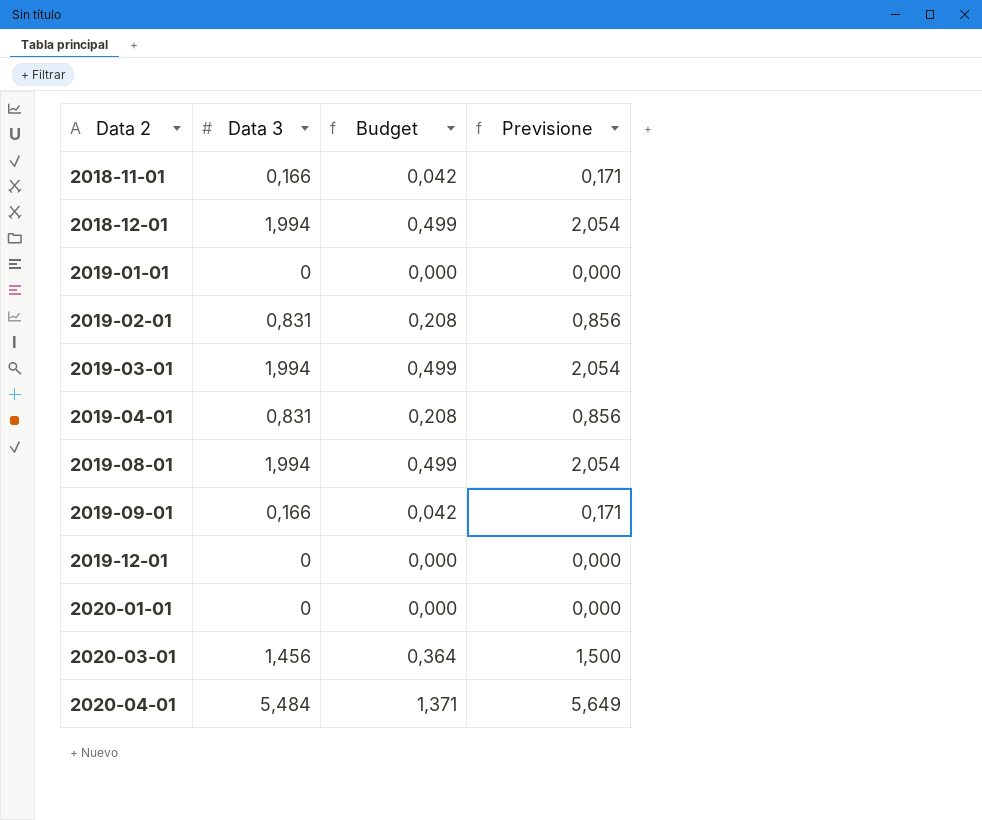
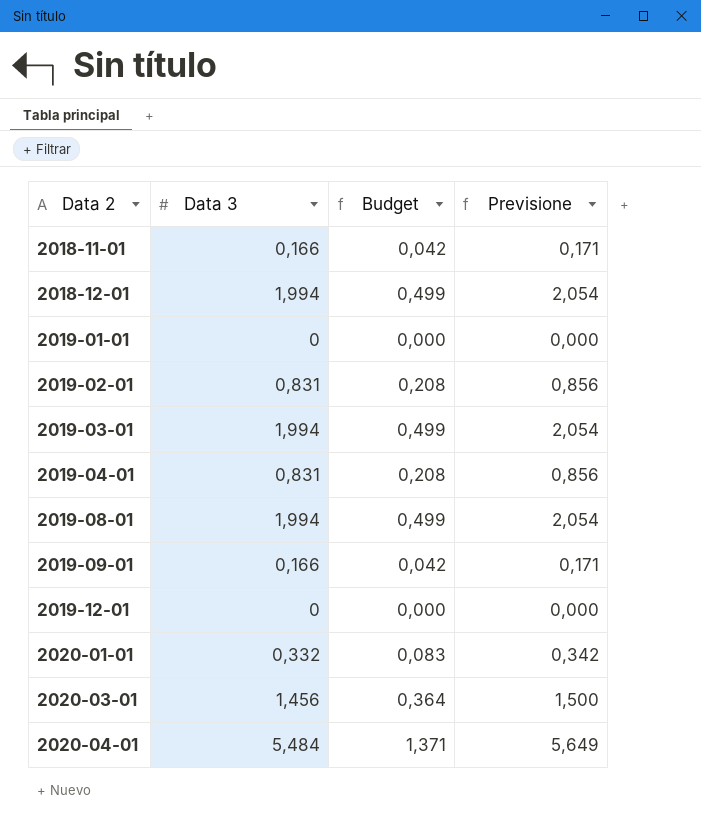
2020-01-01 | Data 3: 0 -> 0,332
2020-01-01 | Budget: 0,000 -> 0,083
2020-01-01 | Previsione: 0,000 -> 0,342

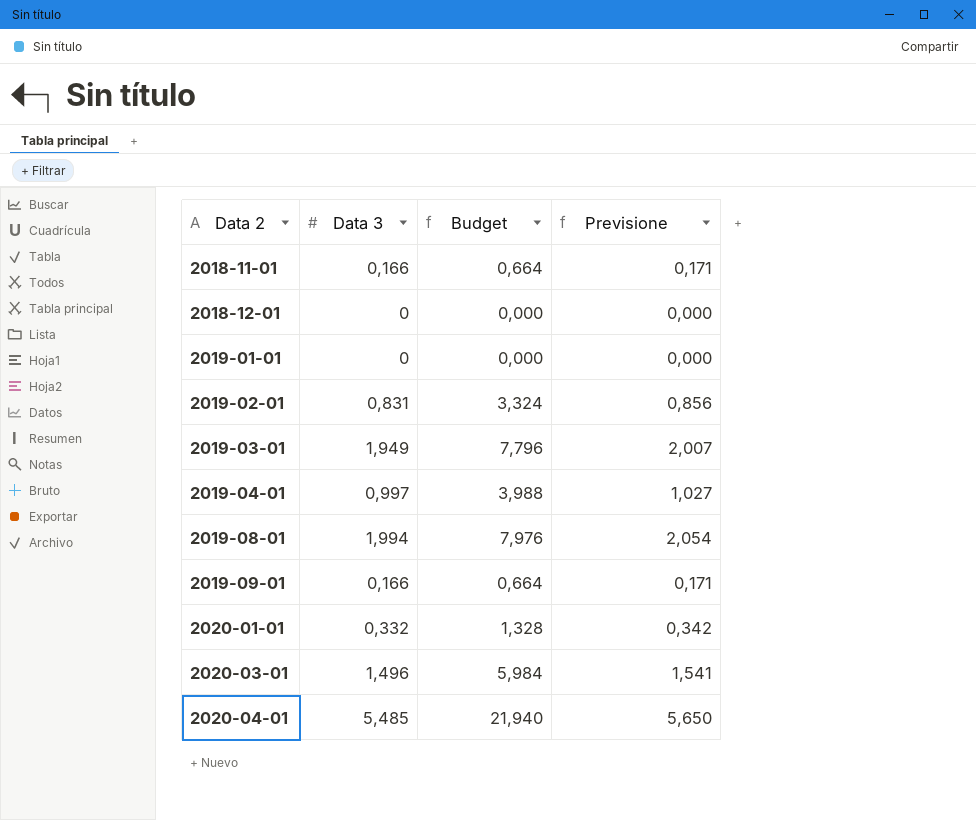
column Budget | formula: [Data 3] * 0,25 -> [Data 3] * 4
row 2019-12-01: 0 | 0,000 | 0,000 -> none
2018-12-01 | Data 3: 1,994 -> 0
2018-12-01 | Previsione: 2,054 -> 0,000
2019-03-01 | Data 3: 1,994 -> 1,949
2019-03-01 | Previsione: 2,054 -> 2,007
2019-04-01 | Data 3: 0,831 -> 0,997
2019-04-01 | Previsione: 0,856 -> 1,027
2020-03-01 | Data 3: 1,456 -> 1,496
2020-03-01 | Previsione: 1,500 -> 1,541
2020-04-01 | Data 3: 5,484 -> 5,485
2020-04-01 | Previsione: 5,649 -> 5,650

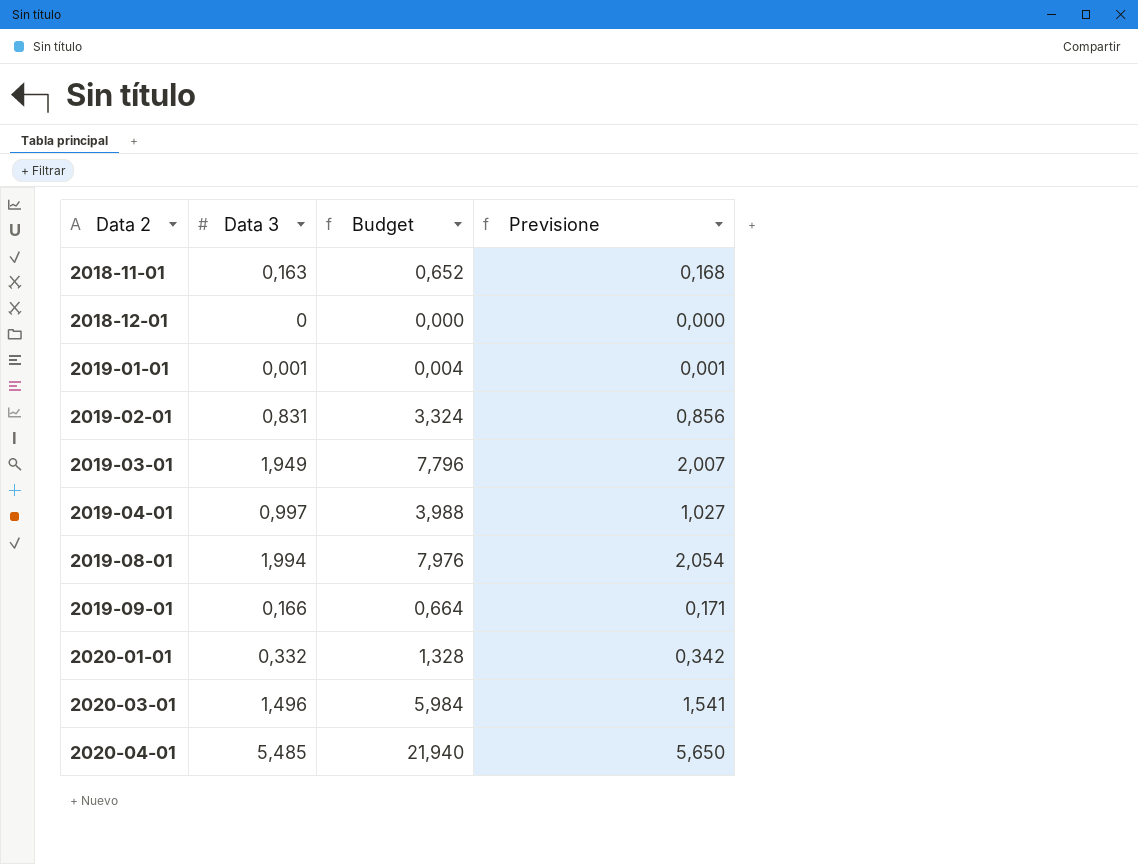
2018-11-01 | Data 3: 0,166 -> 0,163
2018-11-01 | Budget: 0,664 -> 0,652
2018-11-01 | Previsione: 0,171 -> 0,168
2019-01-01 | Data 3: 0 -> 0,001
2019-01-01 | Budget: 0,000 -> 0,004
2019-01-01 | Previsione: 0,000 -> 0,001

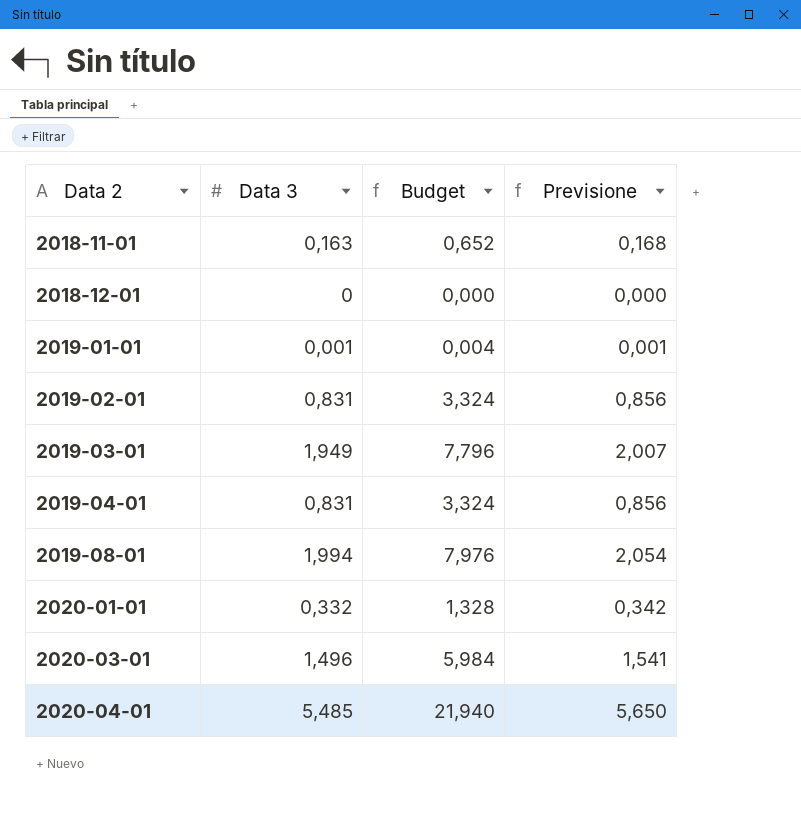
row 2019-09-01: 0,166 | 0,664 | 0,171 -> none
2019-04-01 | Data 3: 0,997 -> 0,831
2019-04-01 | Budget: 3,988 -> 3,324
2019-04-01 | Previsione: 1,027 -> 0,856

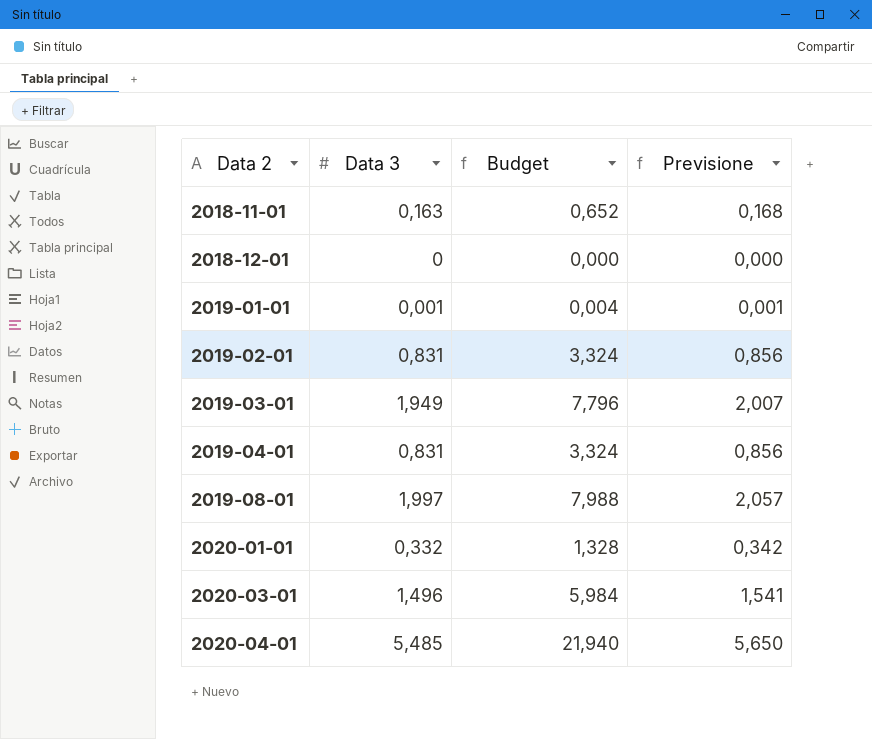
2019-08-01 | Data 3: 1,994 -> 1,997
2019-08-01 | Budget: 7,976 -> 7,988
2019-08-01 | Previsione: 2,054 -> 2,057

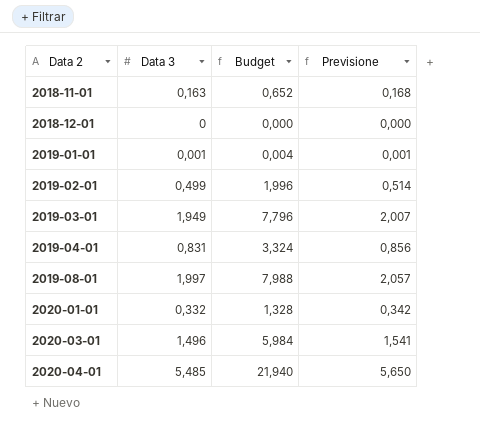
2019-02-01 | Data 3: 0,831 -> 0,499
2019-02-01 | Budget: 3,324 -> 1,996
2019-02-01 | Previsione: 0,856 -> 0,514

